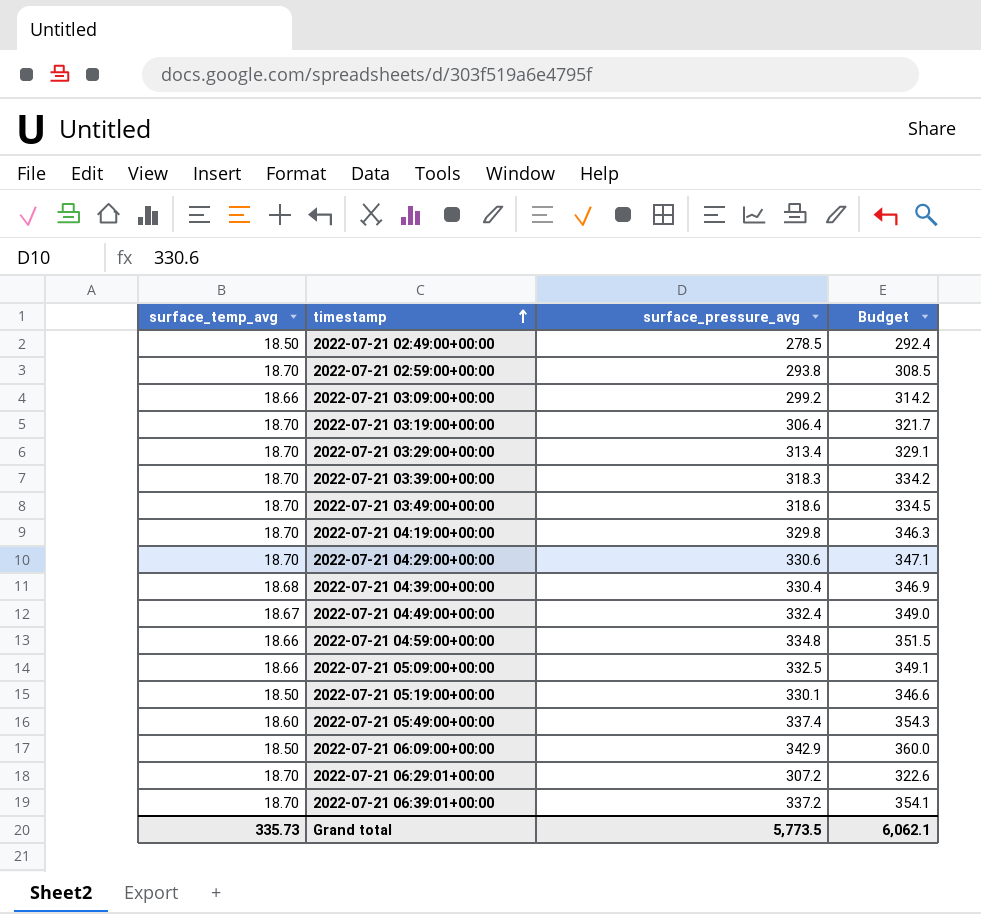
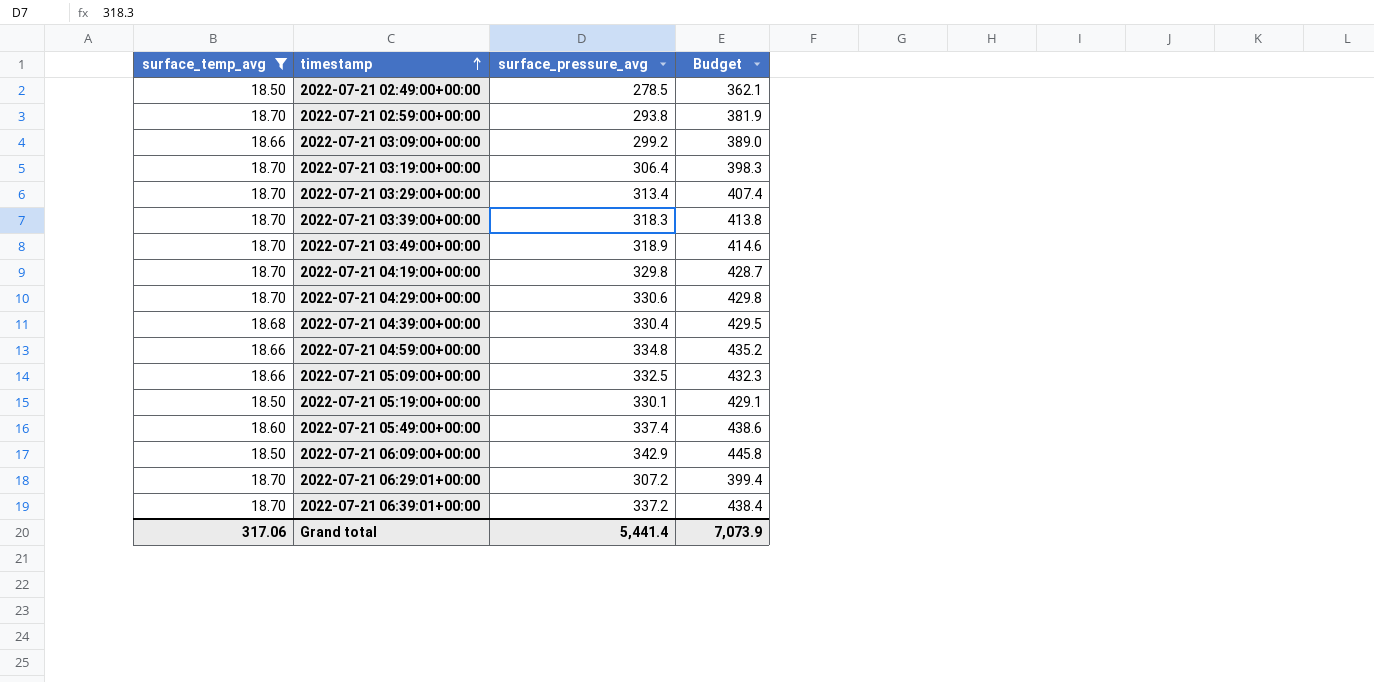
filter: none -> surface_temp_avg != 18.67
column Budget | formula: [surface_pressure_avg] * 1.05 -> [surface_pressure_avg] * 1.3
2022-07-21 03:49:00+00:00 | surface_pressure_avg: 318.6 -> 318.9
Grand total | surface_temp_avg: 335.73 -> 317.06
Grand total | surface_pressure_avg: 5,773.5 -> 5,441.4
Grand total | Budget: 6,062.1 -> 7,073.9

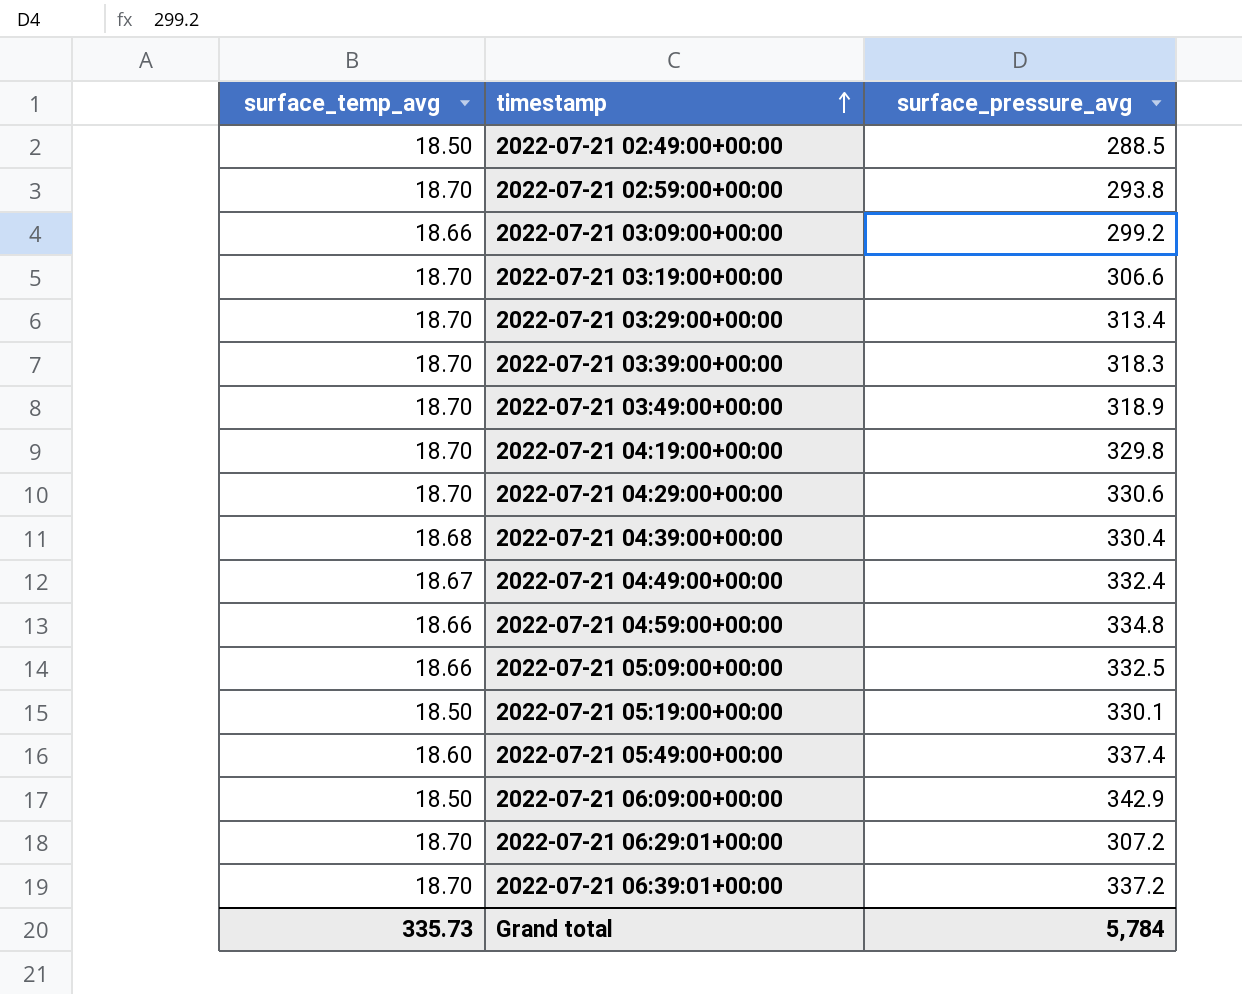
filter: surface_temp_avg != 18.67 -> none
column Budget | formula: [surface_pressure_avg] * 1.3 -> none
2022-07-21 02:49:00+00:00 | surface_pressure_avg: 278.5 -> 288.5
2022-07-21 03:19:00+00:00 | surface_pressure_avg: 306.4 -> 306.6
Grand total | surface_temp_avg: 317.06 -> 335.73
Grand total | surface_pressure_avg: 5,441.4 -> 5,784

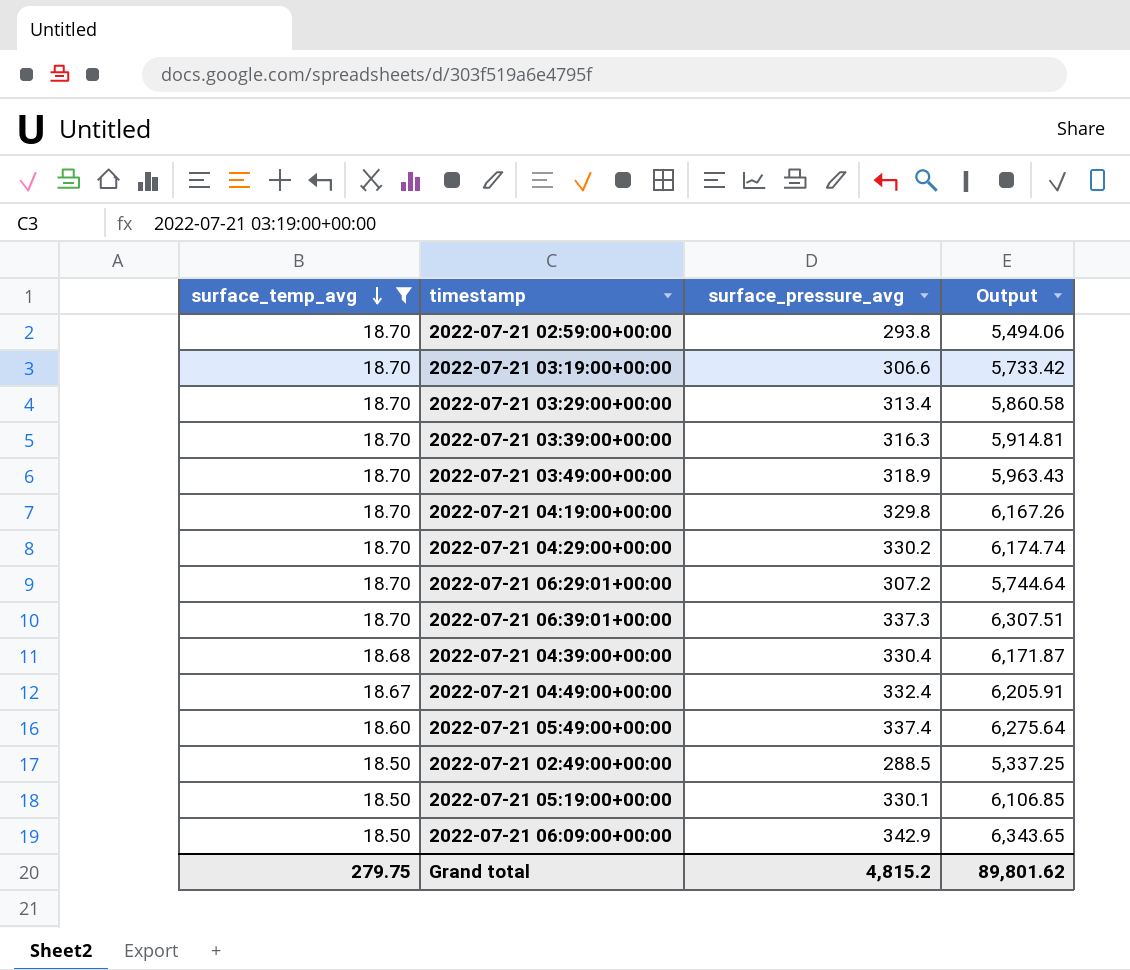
filter: none -> surface_temp_avg != 18.66
row order: timestamp ascending -> surface_temp_avg descending
column Output | formula: none -> [surface_temp_avg] * [surface_pressure_avg]
2022-07-21 03:39:00+00:00 | surface_pressure_avg: 318.3 -> 316.3
2022-07-21 04:29:00+00:00 | surface_pressure_avg: 330.6 -> 330.2
2022-07-21 06:39:01+00:00 | surface_pressure_avg: 337.2 -> 337.3
Grand total | surface_temp_avg: 335.73 -> 279.75
Grand total | surface_pressure_avg: 5,784 -> 4,815.2

